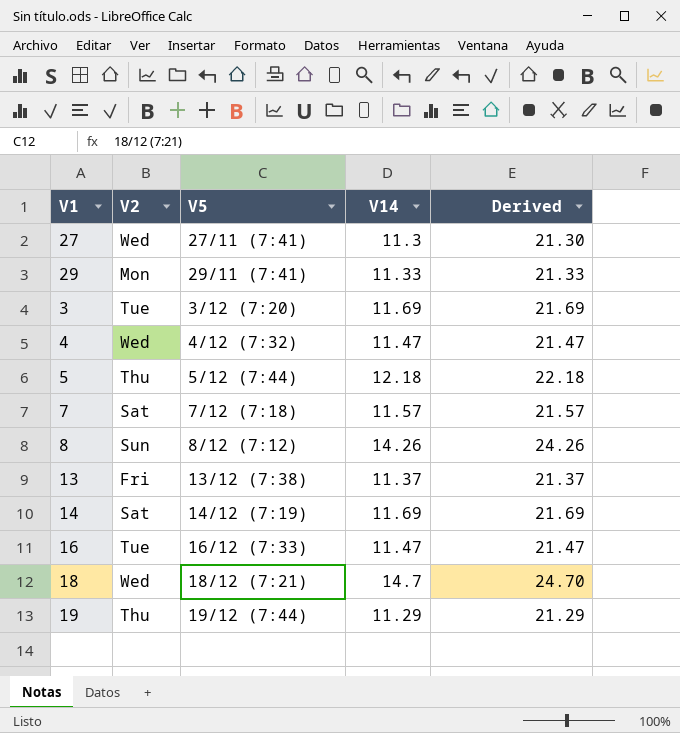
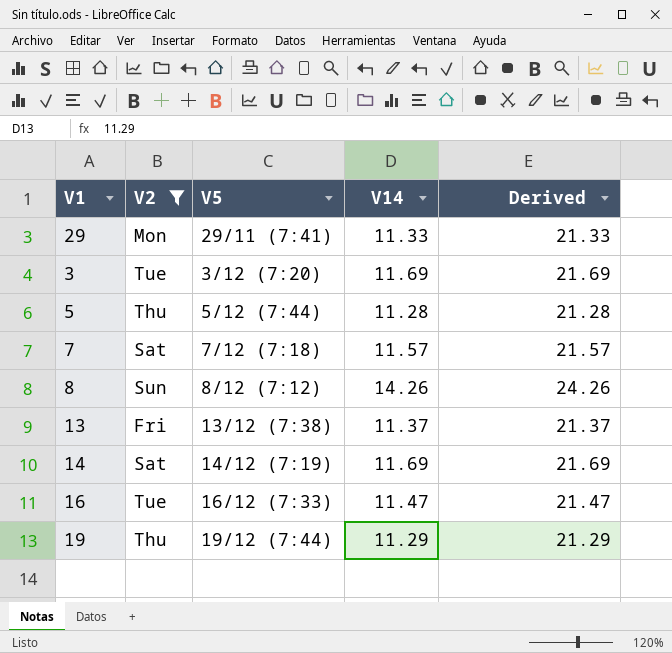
filter: none -> V2 != Wed
5 | V14: 12.18 -> 11.28
5 | Derived: 22.18 -> 21.28

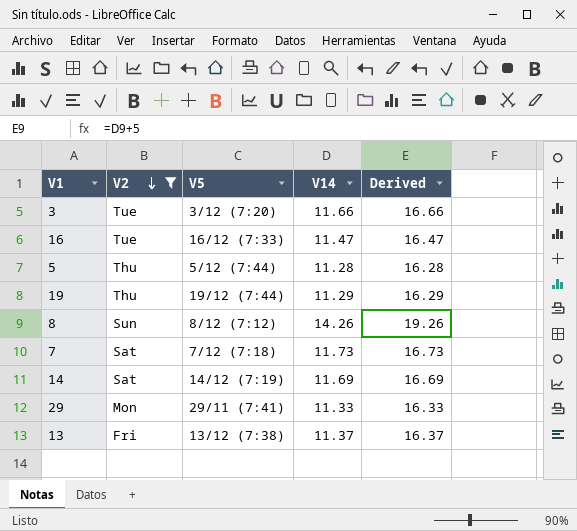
row order: none -> V2 descending
column Derived | formula: [V14] + 10 -> [V14] + 5
3 | V14: 11.69 -> 11.66
7 | V14: 11.57 -> 11.73

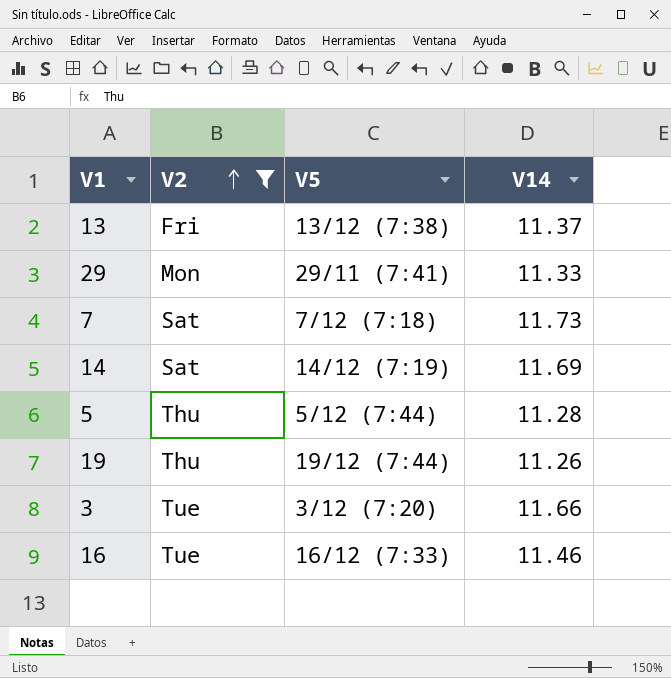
row order: V2 descending -> V2 ascending
column Derived | formula: [V14] + 5 -> none
row 8: Sun | 8/12 (7:12) | 14.26 | 19.26 -> none
19 | V14: 11.29 -> 11.26
16 | V14: 11.47 -> 11.46

